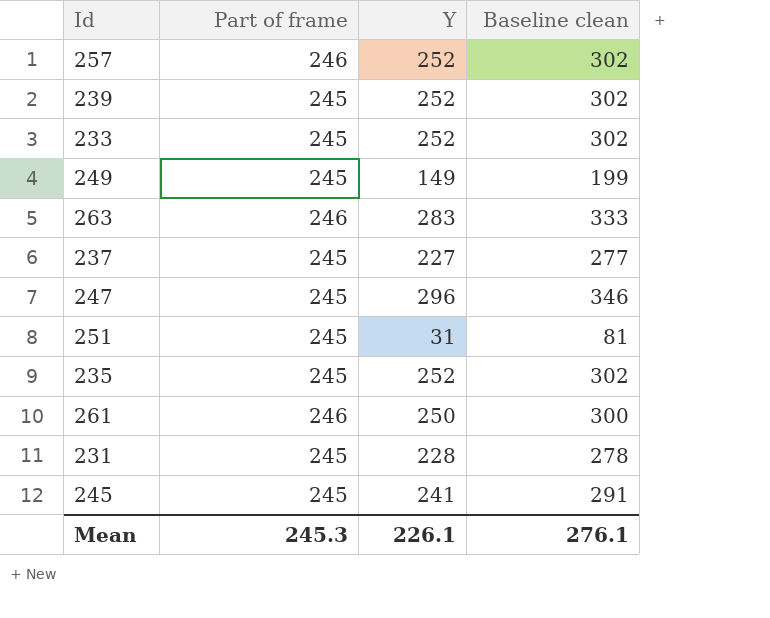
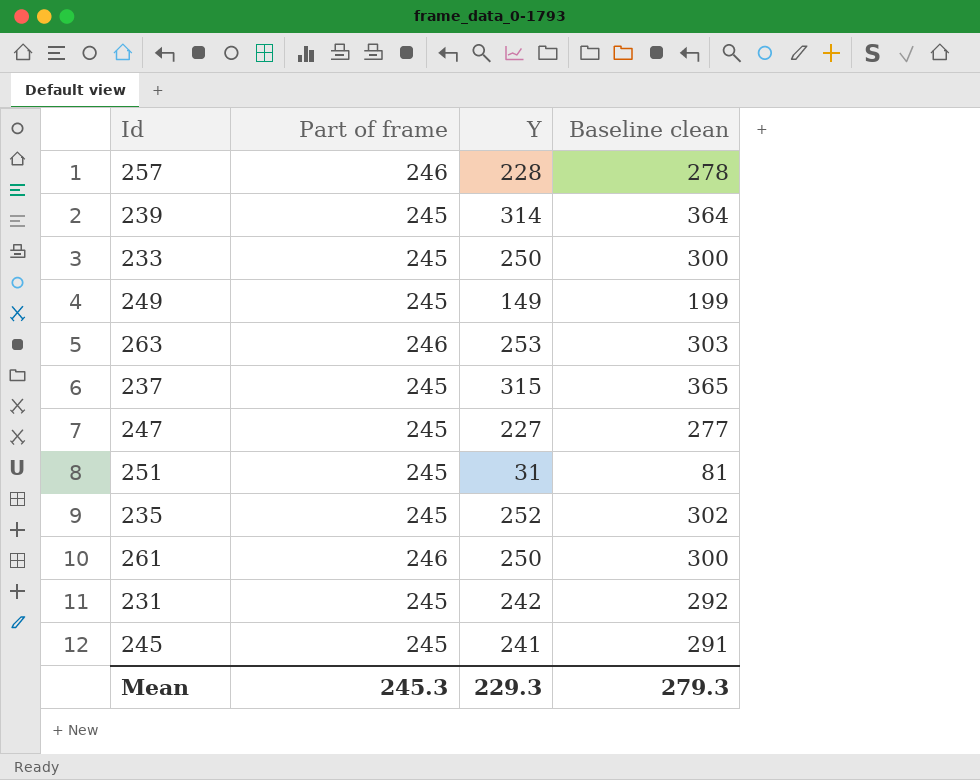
257 | Y: 252 -> 228
257 | Baseline clean: 302 -> 278
239 | Y: 252 -> 314
239 | Baseline clean: 302 -> 364
233 | Y: 252 -> 250
233 | Baseline clean: 302 -> 300
263 | Y: 283 -> 253
263 | Baseline clean: 333 -> 303
237 | Y: 227 -> 315
237 | Baseline clean: 277 -> 365
247 | Y: 296 -> 227
247 | Baseline clean: 346 -> 277
231 | Y: 228 -> 242
231 | Baseline clean: 278 -> 292
Mean | Y: 226.1 -> 229.3
Mean | Baseline clean: 276.1 -> 279.3

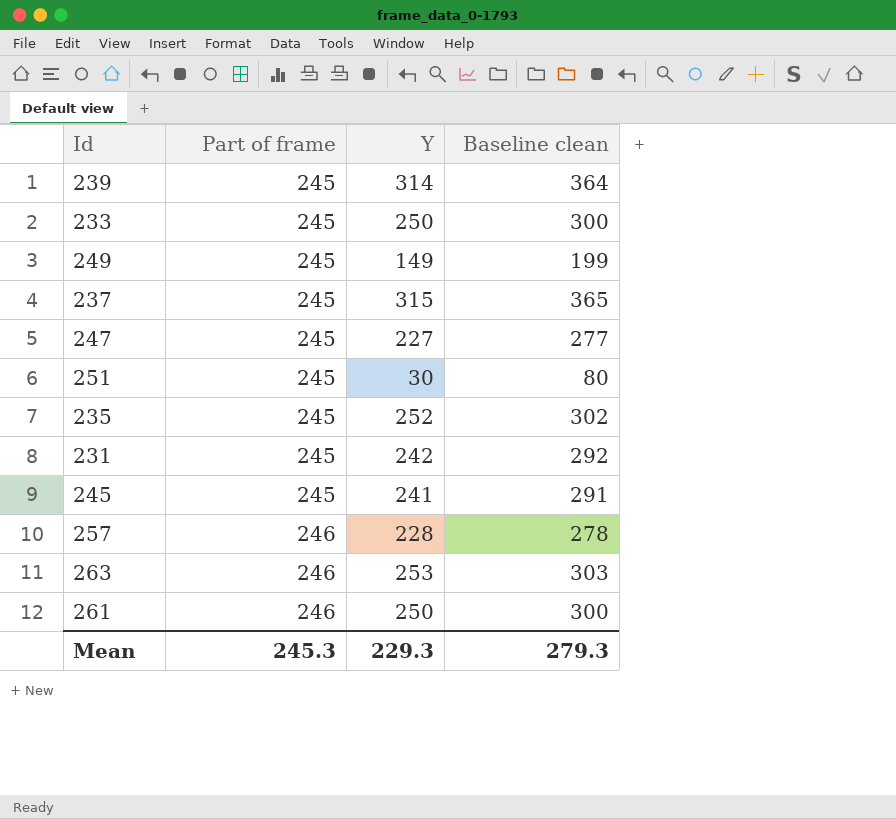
row order: none -> Part of frame ascending
251 | Y: 31 -> 30
251 | Baseline clean: 81 -> 80

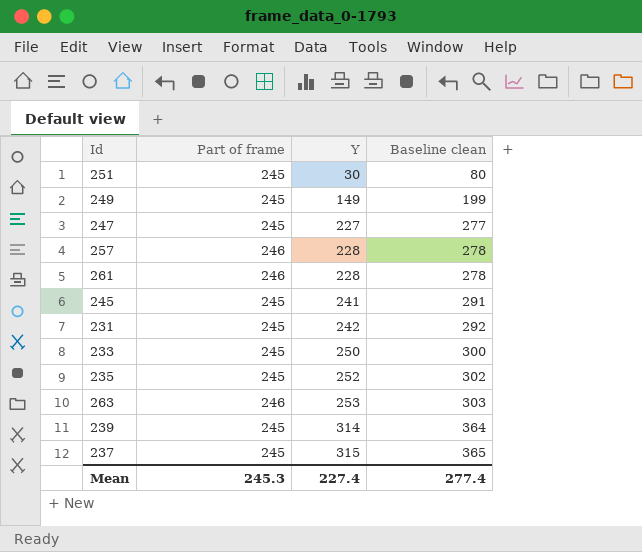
row order: Part of frame ascending -> Y ascending
261 | Y: 250 -> 228
261 | Baseline clean: 300 -> 278
Mean | Y: 229.3 -> 227.4
Mean | Baseline clean: 279.3 -> 277.4

